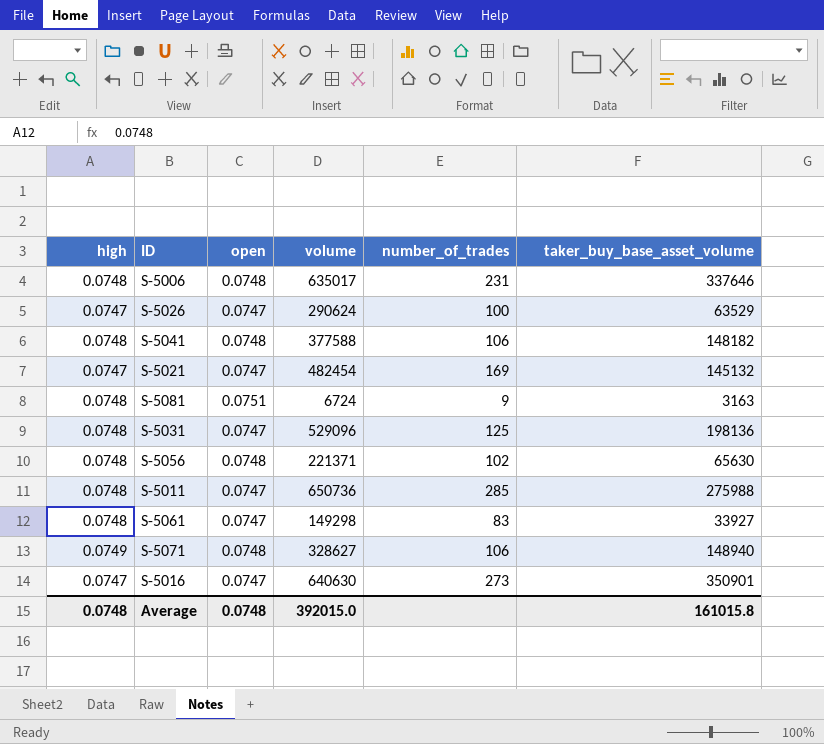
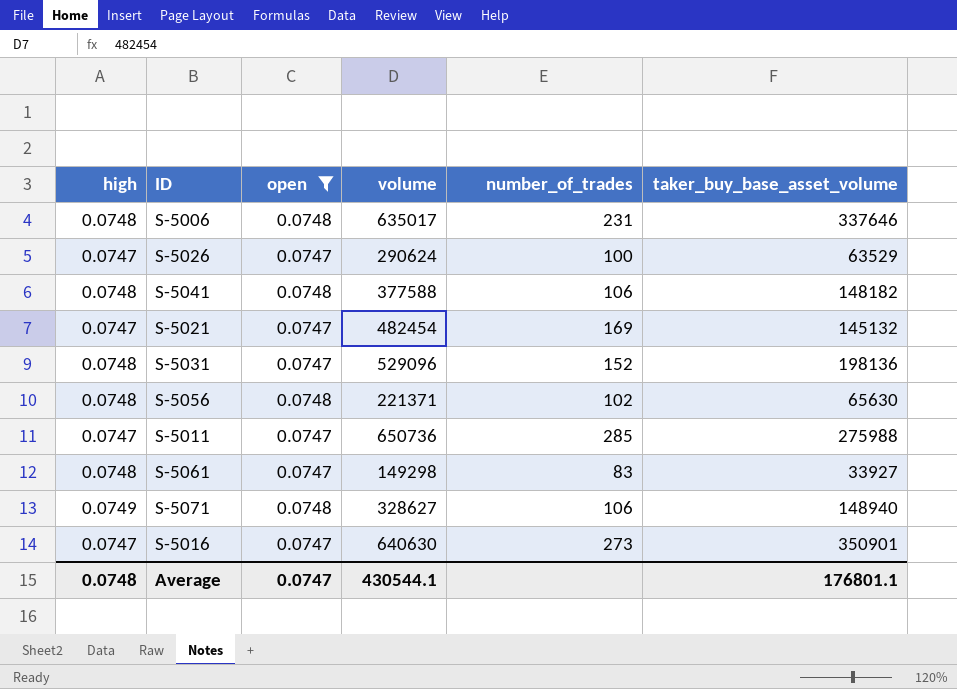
filter: none -> open != 0.0751
S-5031 | number_of_trades: 125 -> 152
S-5011 | high: 0.0748 -> 0.0747
Average | open: 0.0748 -> 0.0747
Average | volume: 392015.0 -> 430544.1
Average | taker_buy_base_asset_volume: 161015.8 -> 176801.1

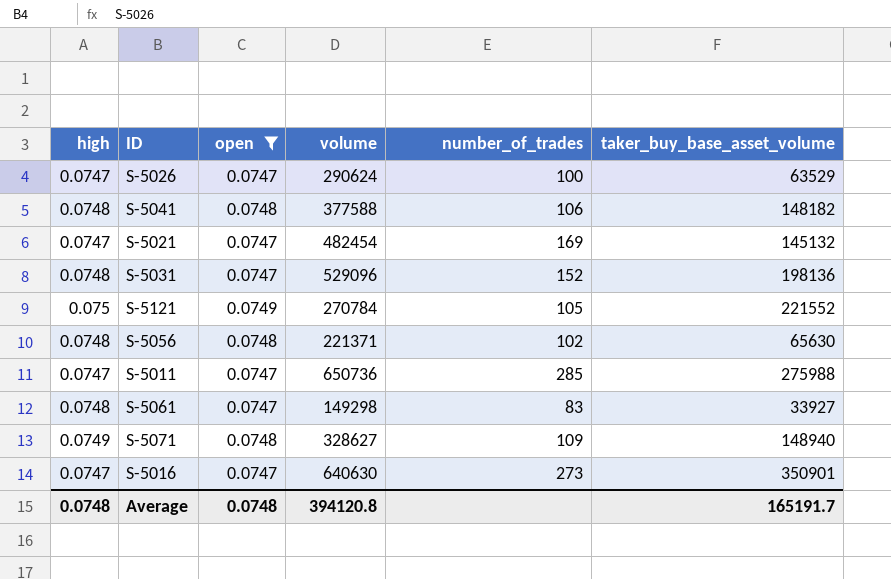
row S-5006: 0.0748 | 0.0748 | 635017 | 231 | 337646 -> none
row S-5121: none -> 0.075 | 0.0749 | 270784 | 105 | 221552
S-5071 | number_of_trades: 106 -> 109
Average | open: 0.0747 -> 0.0748
Average | volume: 430544.1 -> 394120.8
Average | taker_buy_base_asset_volume: 176801.1 -> 165191.7

